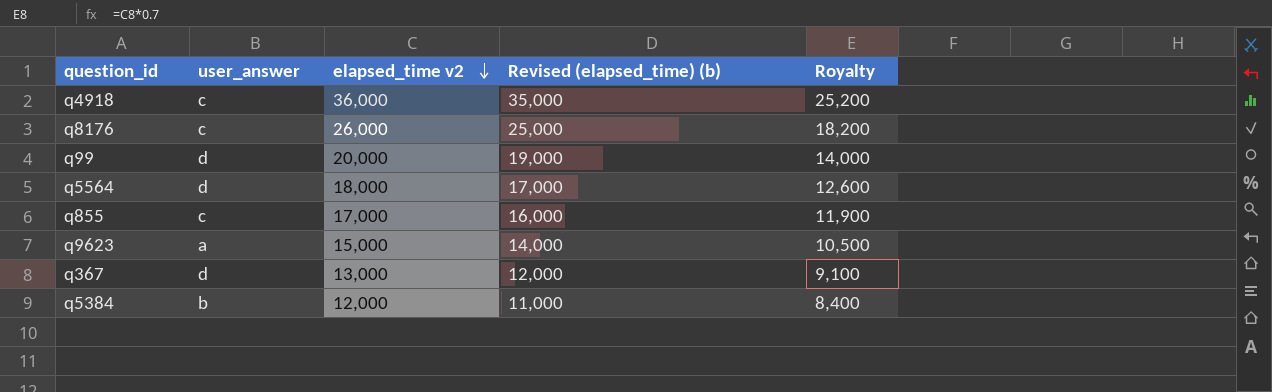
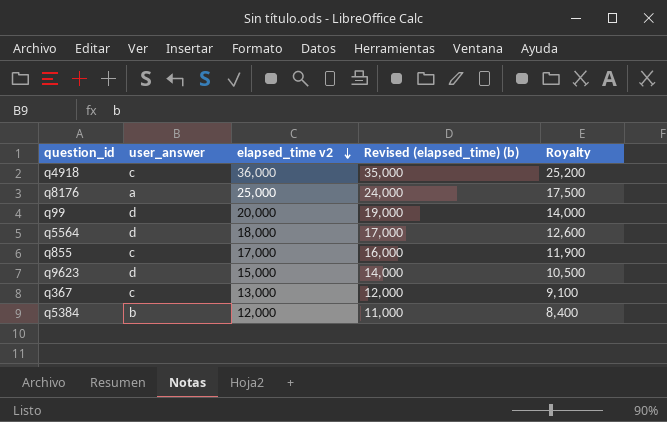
q8176 | user_answer: c -> a
q8176 | elapsed_time v2: 26,000 -> 25,000
q8176 | Revised (elapsed_time) (b): 25,000 -> 24,000
q8176 | Royalty: 18,200 -> 17,500
q9623 | user_answer: a -> d
q367 | user_answer: d -> c

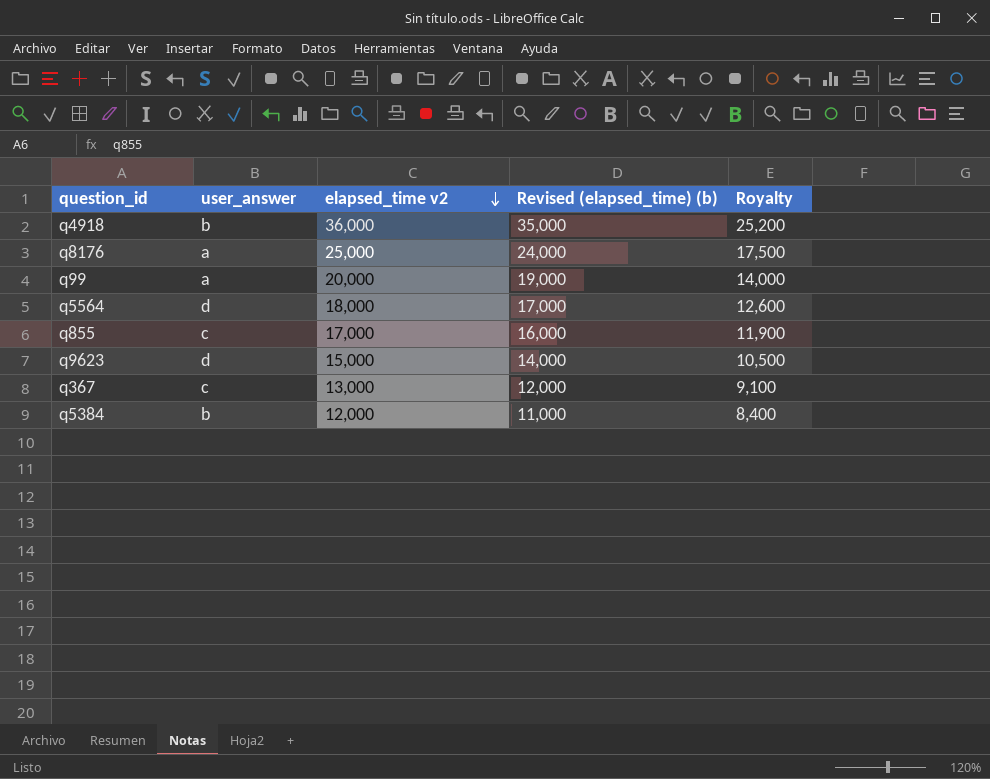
q4918 | user_answer: c -> b
q99 | user_answer: d -> a

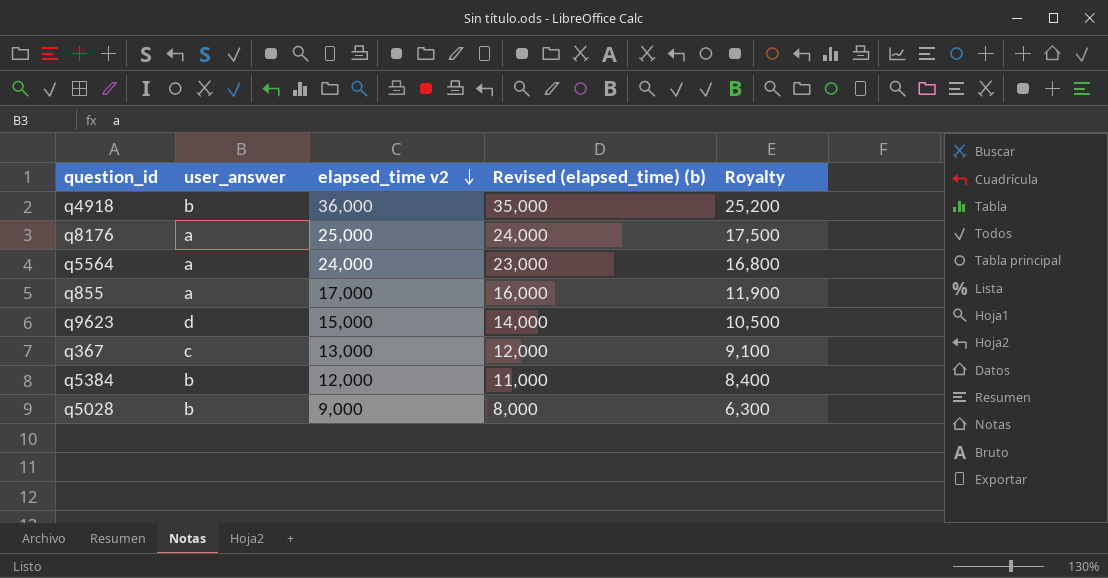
row q99: a | 20,000 | 19,000 | 14,000 -> none
q5564 | user_answer: d -> a
q5564 | elapsed_time v2: 18,000 -> 24,000
q5564 | Revised (elapsed_time) (b): 17,000 -> 23,000
q5564 | Royalty: 12,600 -> 16,800
q855 | user_answer: c -> a
row q5028: none -> b | 9,000 | 8,000 | 6,300

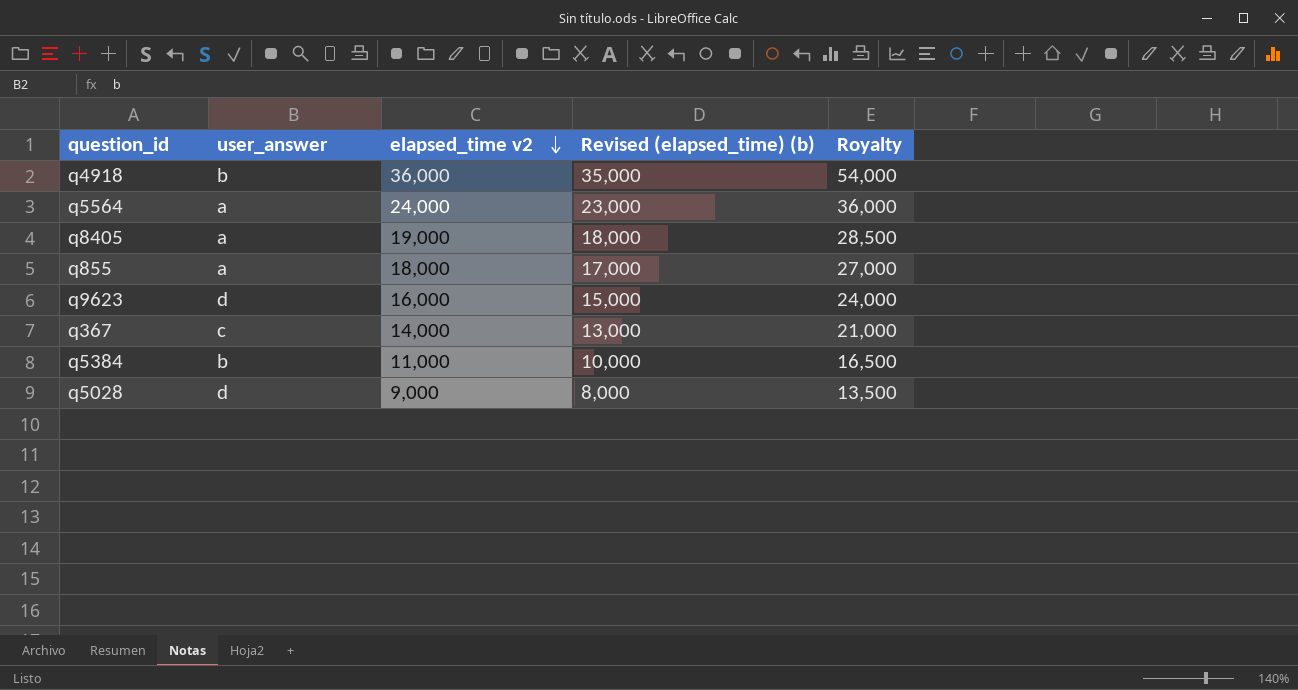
column Royalty | formula: [elapsed_time v2] * 0.7 -> [elapsed_time v2] * 1.5
row q8176: a | 25,000 | 24,000 | 17,500 -> none
row q8405: none -> a | 19,000 | 18,000 | 28,500
q855 | elapsed_time v2: 17,000 -> 18,000
q855 | Revised (elapsed_time) (b): 16,000 -> 17,000
q9623 | elapsed_time v2: 15,000 -> 16,000
q9623 | Revised (elapsed_time) (b): 14,000 -> 15,000
q367 | elapsed_time v2: 13,000 -> 14,000
q367 | Revised (elapsed_time) (b): 12,000 -> 13,000
q5384 | elapsed_time v2: 12,000 -> 11,000
q5384 | Revised (elapsed_time) (b): 11,000 -> 10,000
q5028 | user_answer: b -> d

